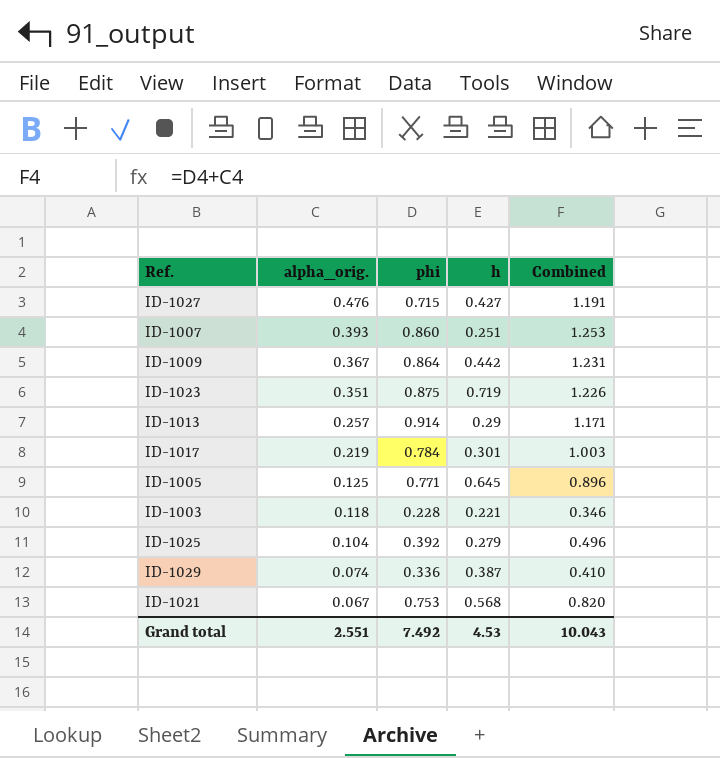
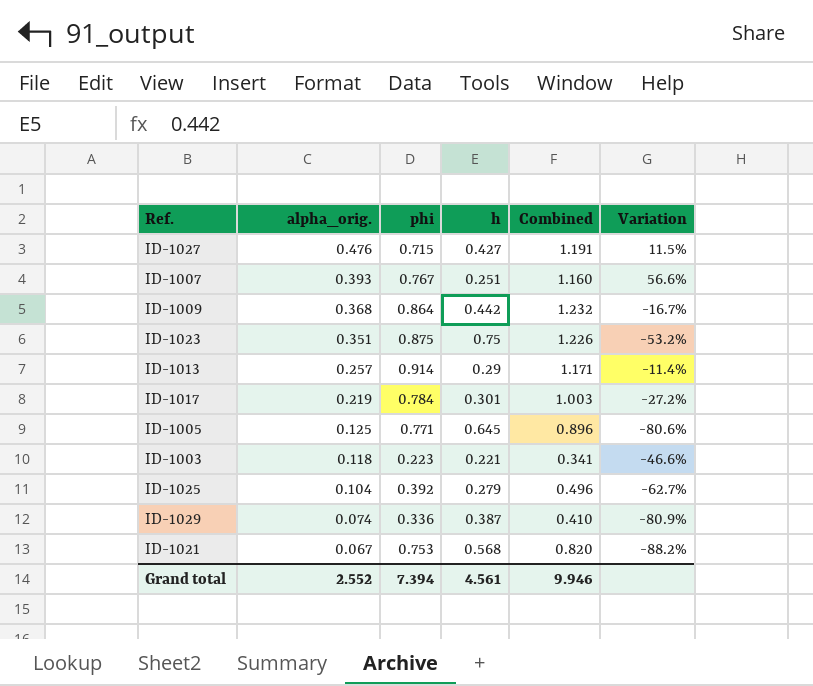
column Variation | formula: none -> ([alpha_orig.] - [h]) / [h]
ID-1007 | phi: 0.860 -> 0.767
ID-1007 | Combined: 1.253 -> 1.160
ID-1009 | alpha_orig.: 0.367 -> 0.368
ID-1009 | Combined: 1.231 -> 1.232
ID-1023 | h: 0.719 -> 0.75
ID-1003 | phi: 0.228 -> 0.223
ID-1003 | Combined: 0.346 -> 0.341
Grand total | alpha_orig.: 2.551 -> 2.552
Grand total | phi: 7.492 -> 7.394
Grand total | h: 4.53 -> 4.561
Grand total | Combined: 10.043 -> 9.946

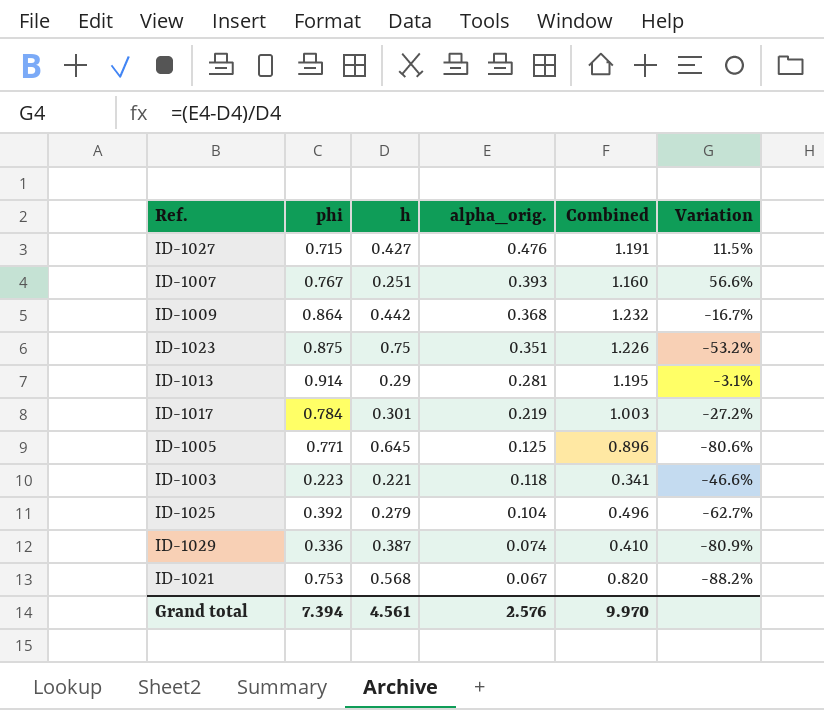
column alpha_orig. | position: 2 -> 4
ID-1013 | alpha_orig.: 0.257 -> 0.281
ID-1013 | Combined: 1.171 -> 1.195
ID-1013 | Variation: -11.4% -> -3.1%
Grand total | alpha_orig.: 2.552 -> 2.576
Grand total | Combined: 9.946 -> 9.970

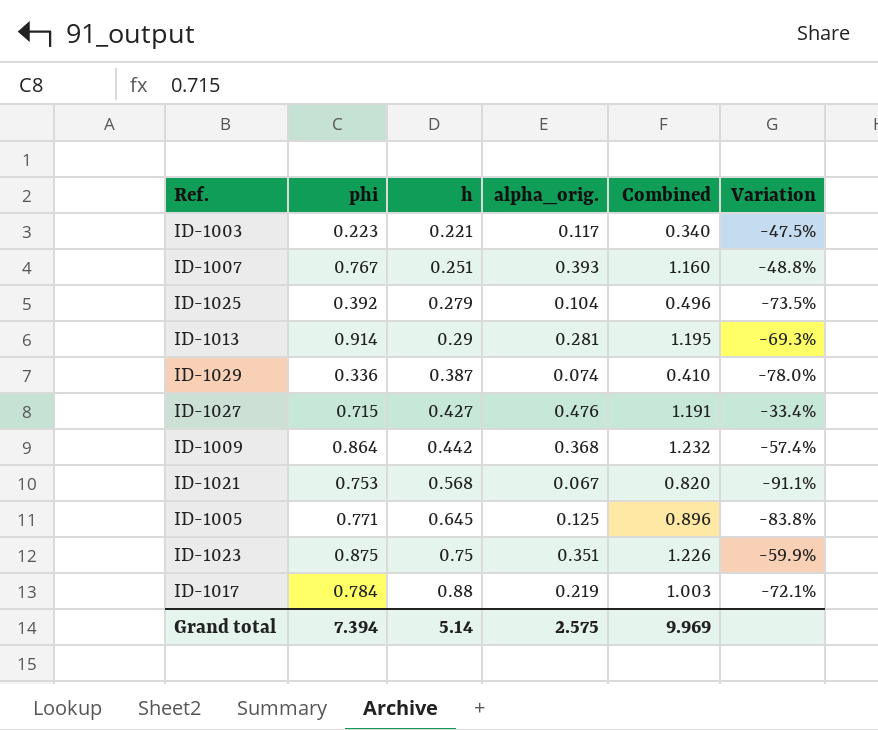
row order: alpha_orig. descending -> h ascending
column Variation | formula: ([alpha_orig.] - [h]) / [h] -> ([alpha_orig.] - [phi]) / [phi]
ID-1003 | alpha_orig.: 0.118 -> 0.117
ID-1003 | Combined: 0.341 -> 0.340
ID-1017 | h: 0.301 -> 0.88
Grand total | h: 4.561 -> 5.14
Grand total | alpha_orig.: 2.576 -> 2.575
Grand total | Combined: 9.970 -> 9.969

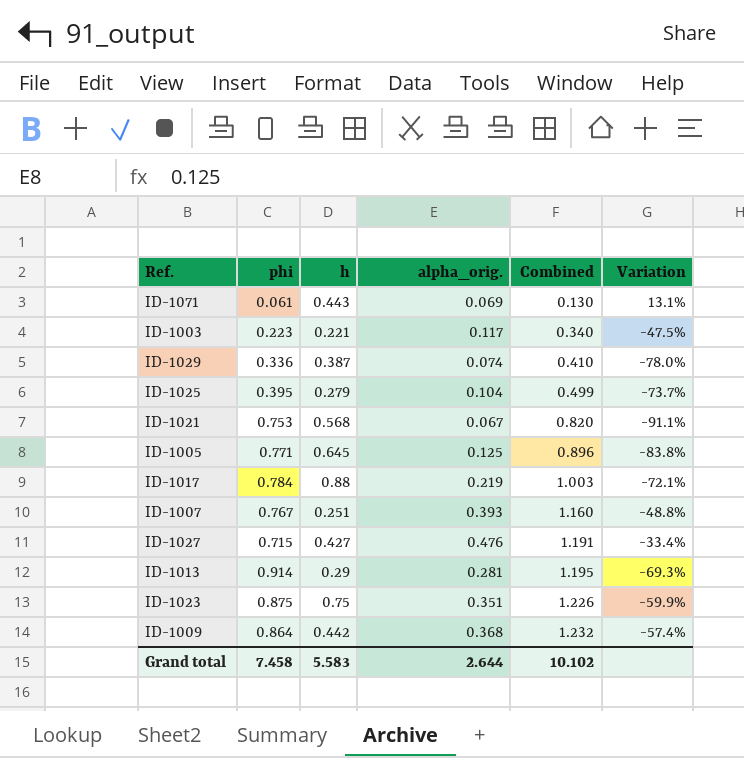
row order: h ascending -> Combined ascending
row ID-1071: none -> 0.061 | 0.443 | 0.069 | 0.130 | 13.1%
ID-1025 | phi: 0.392 -> 0.395
ID-1025 | Combined: 0.496 -> 0.499
ID-1025 | Variation: -73.5% -> -73.7%
Grand total | phi: 7.394 -> 7.458
Grand total | h: 5.14 -> 5.583
Grand total | alpha_orig.: 2.575 -> 2.644
Grand total | Combined: 9.969 -> 10.102

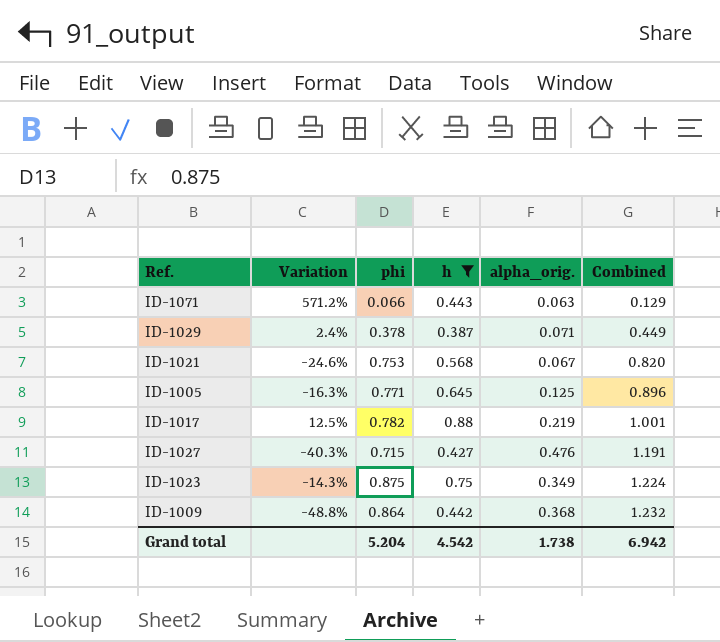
filter: none -> h >= 0.387
column Variation | formula: ([alpha_orig.] - [phi]) / [phi] -> ([h] - [phi]) / [phi]
column Variation | position: 6 -> 2
ID-1071 | phi: 0.061 -> 0.066
ID-1071 | alpha_orig.: 0.069 -> 0.063
ID-1071 | Combined: 0.130 -> 0.129
ID-1029 | phi: 0.336 -> 0.378
ID-1029 | alpha_orig.: 0.074 -> 0.071
ID-1029 | Combined: 0.410 -> 0.449
ID-1017 | phi: 0.784 -> 0.782
ID-1017 | Combined: 1.003 -> 1.001
ID-1023 | alpha_orig.: 0.351 -> 0.349
ID-1023 | Combined: 1.226 -> 1.224
Grand total | phi: 7.458 -> 5.204
Grand total | h: 5.583 -> 4.542
Grand total | alpha_orig.: 2.644 -> 1.738
Grand total | Combined: 10.102 -> 6.942

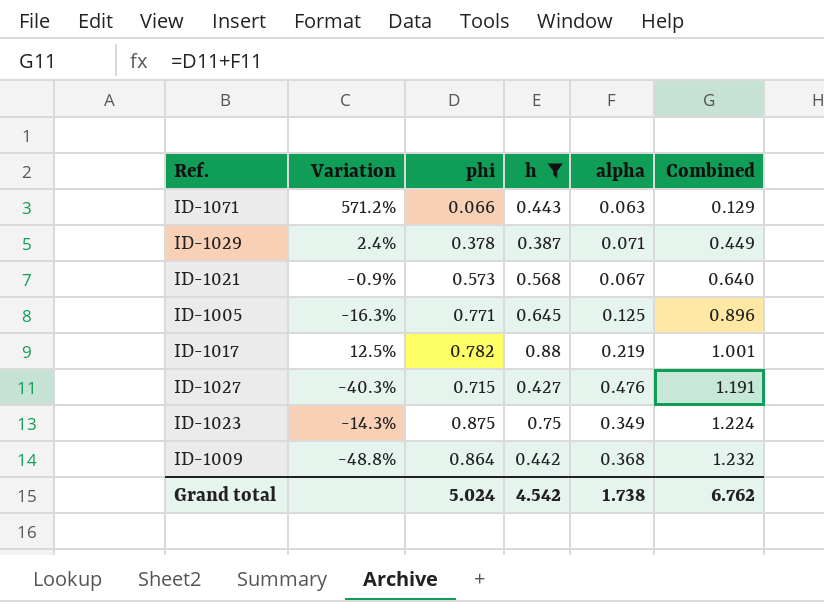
column name: alpha_orig. -> alpha
ID-1021 | Variation: -24.6% -> -0.9%
ID-1021 | phi: 0.753 -> 0.573
ID-1021 | Combined: 0.820 -> 0.640
Grand total | phi: 5.204 -> 5.024
Grand total | Combined: 6.942 -> 6.762

